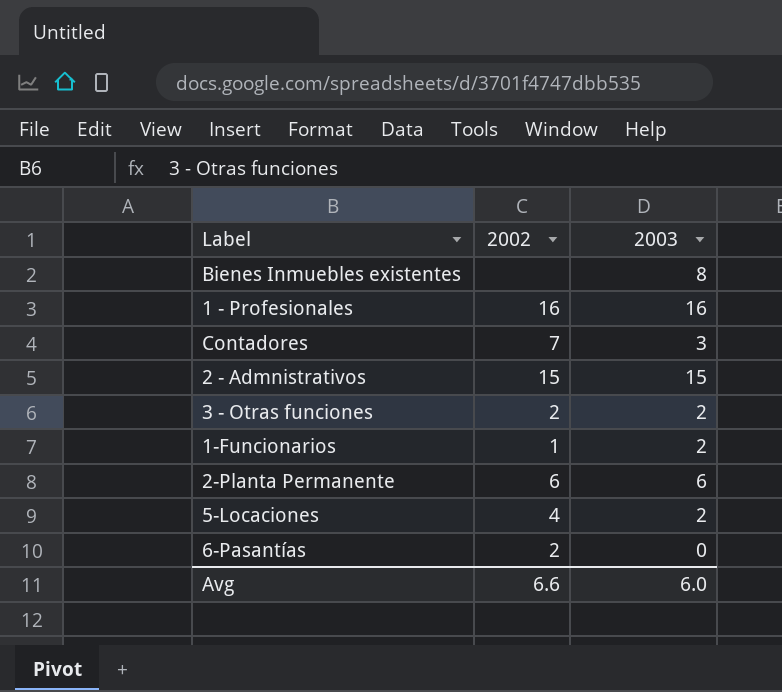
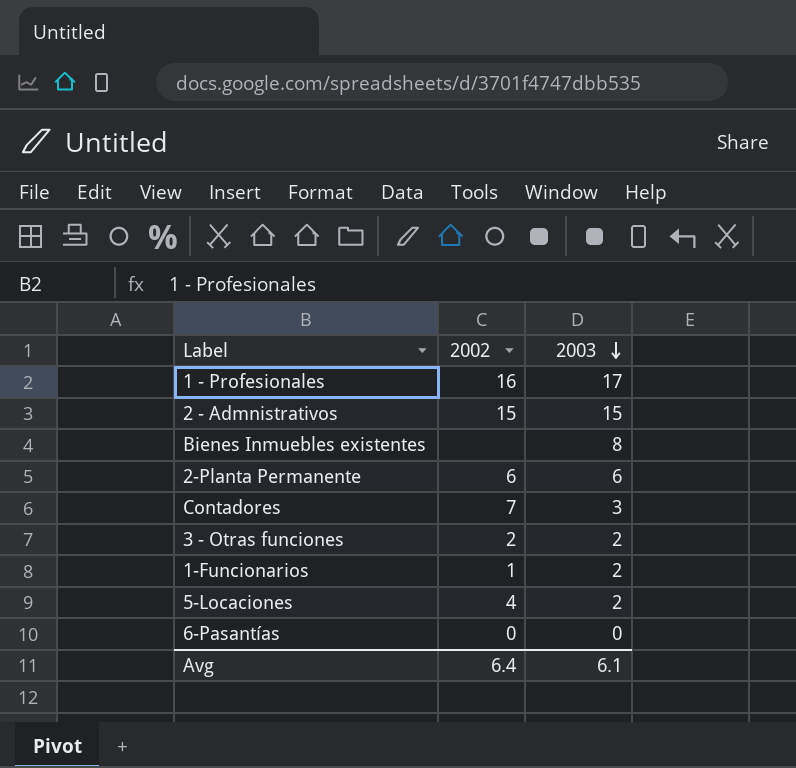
row order: none -> 2003 descending
1 - Profesionales | 2003: 16 -> 17
6-Pasantías | 2002: 2 -> 0
Avg | 2002: 6.6 -> 6.4
Avg | 2003: 6.0 -> 6.1

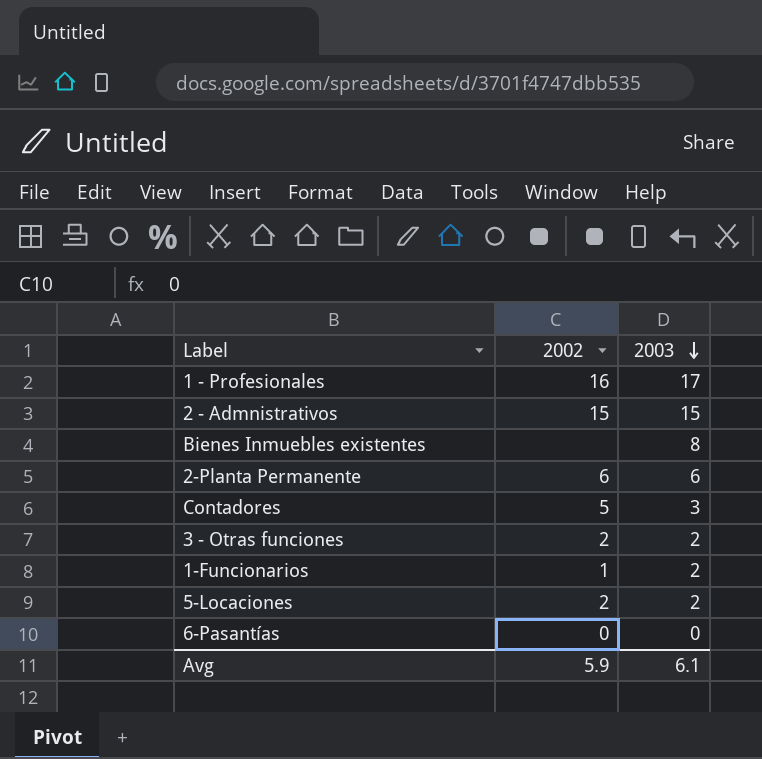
Contadores | 2002: 7 -> 5
5-Locaciones | 2002: 4 -> 2
Avg | 2002: 6.4 -> 5.9

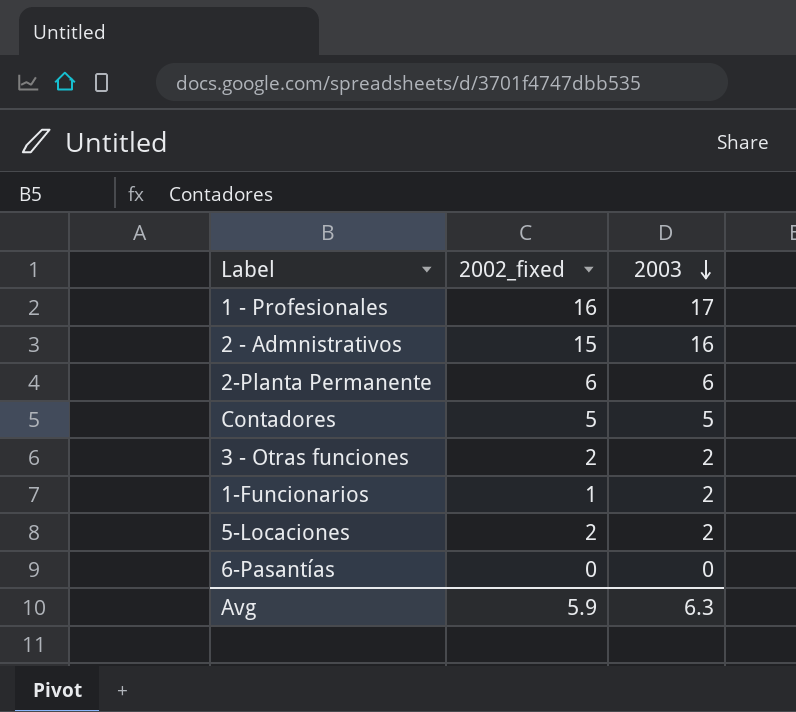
column name: 2002 -> 2002_fixed
row Bienes Inmuebles existentes: none | 8 -> none
2 - Admnistrativos | 2003: 15 -> 16
Contadores | 2003: 3 -> 5
Avg | 2003: 6.1 -> 6.3

